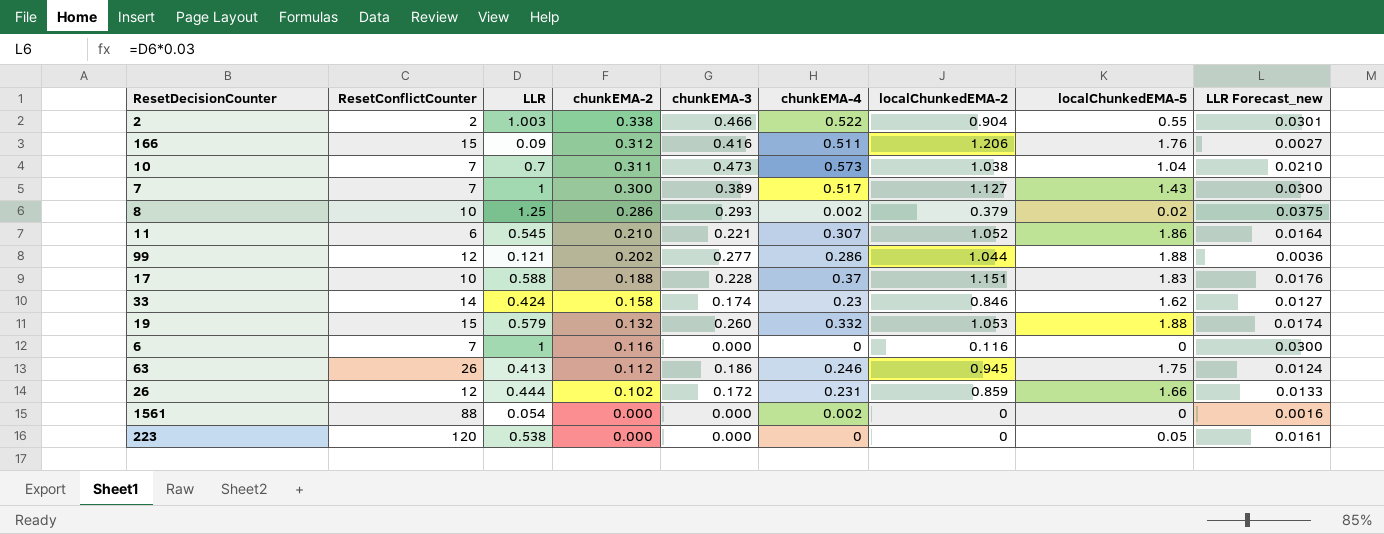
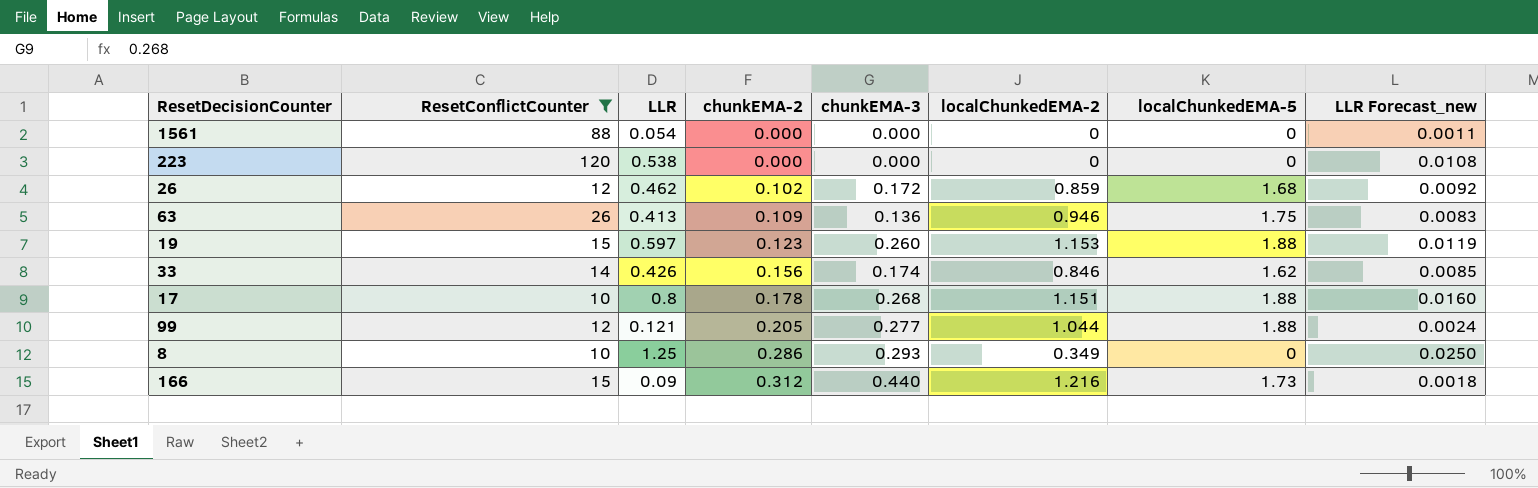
filter: none -> ResetConflictCounter >= 10
row order: chunkEMA-2 descending -> chunkEMA-2 ascending
column chunkEMA-4 | position: 6 -> none
column LLR Forecast_new | formula: [LLR] * 0.03 -> [LLR] * 0.02
223 | localChunkedEMA-5: 0.05 -> 0
26 | LLR: 0.444 -> 0.462
26 | localChunkedEMA-5: 1.66 -> 1.68
63 | chunkEMA-2: 0.112 -> 0.109
63 | chunkEMA-3: 0.186 -> 0.136
63 | localChunkedEMA-2: 0.945 -> 0.946
19 | LLR: 0.579 -> 0.597
19 | chunkEMA-2: 0.132 -> 0.123
19 | localChunkedEMA-2: 1.053 -> 1.153
33 | LLR: 0.424 -> 0.426
33 | chunkEMA-2: 0.158 -> 0.156
17 | LLR: 0.588 -> 0.8
17 | chunkEMA-2: 0.188 -> 0.178
17 | chunkEMA-3: 0.228 -> 0.268
17 | localChunkedEMA-5: 1.83 -> 1.88
99 | chunkEMA-2: 0.202 -> 0.205
8 | localChunkedEMA-2: 0.379 -> 0.349
8 | localChunkedEMA-5: 0.02 -> 0
166 | chunkEMA-3: 0.416 -> 0.440
166 | localChunkedEMA-2: 1.206 -> 1.216
166 | localChunkedEMA-5: 1.76 -> 1.73

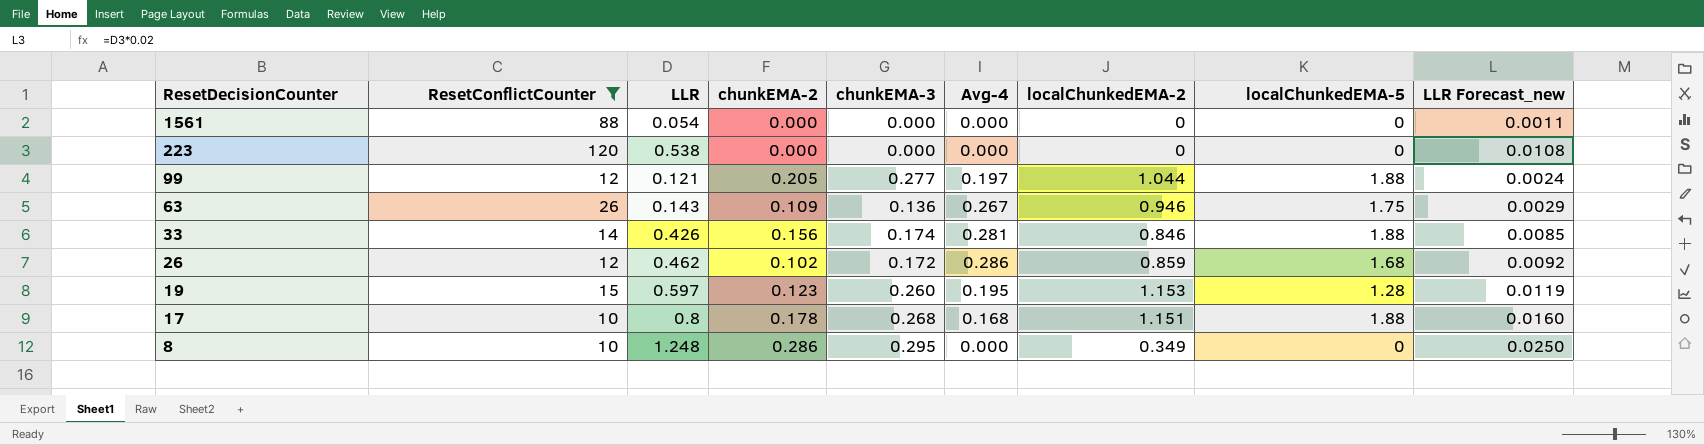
row order: chunkEMA-2 ascending -> ResetDecisionCounter descending
column Avg-4 | position: none -> 6
row 166: 15 | 0.09 | 0.312 | 0.440 | 1.216 | 1.73 | 0.0018 -> none
63 | LLR: 0.413 -> 0.143
63 | LLR Forecast_new: 0.0083 -> 0.0029
33 | localChunkedEMA-5: 1.62 -> 1.88
19 | localChunkedEMA-5: 1.88 -> 1.28
8 | LLR: 1.25 -> 1.248
8 | chunkEMA-3: 0.293 -> 0.295

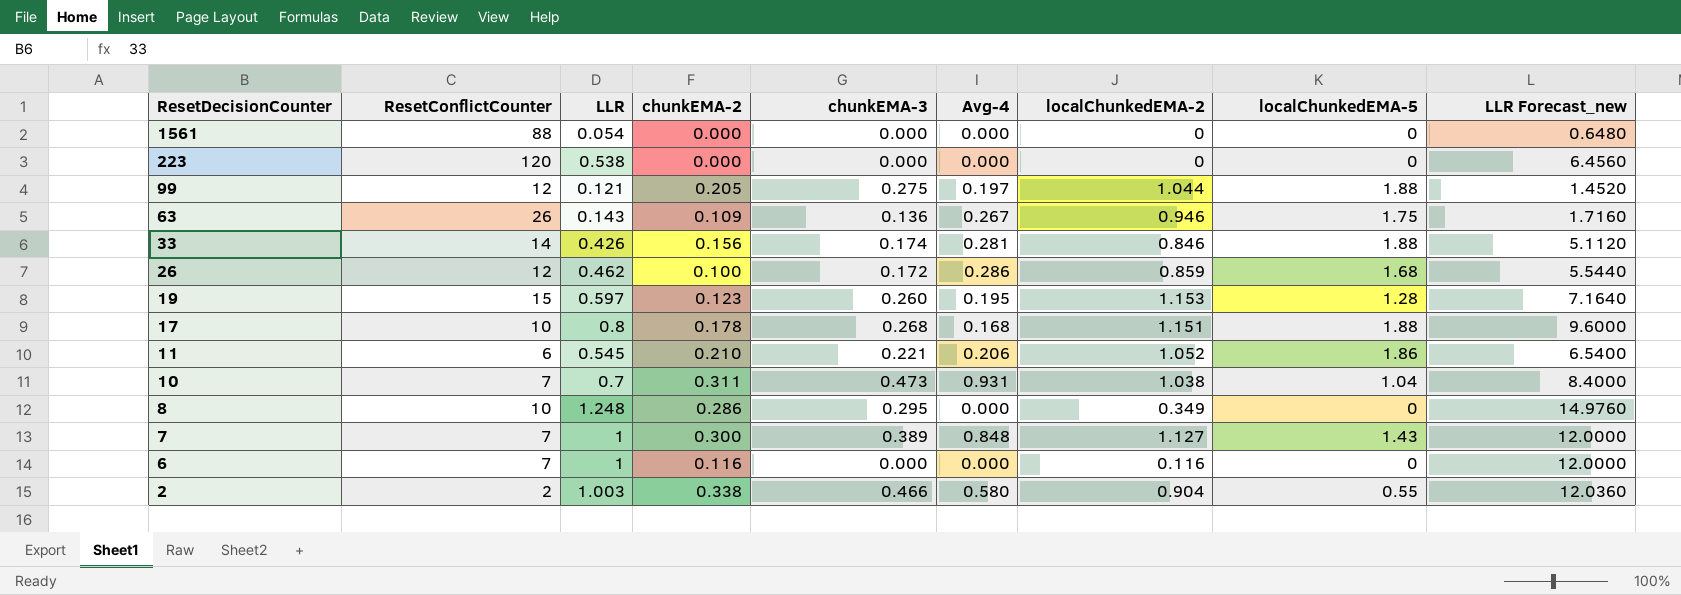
filter: ResetConflictCounter >= 10 -> none
column LLR Forecast_new | formula: [LLR] * 0.02 -> [LLR] * 12
99 | chunkEMA-3: 0.277 -> 0.275
26 | chunkEMA-2: 0.102 -> 0.100

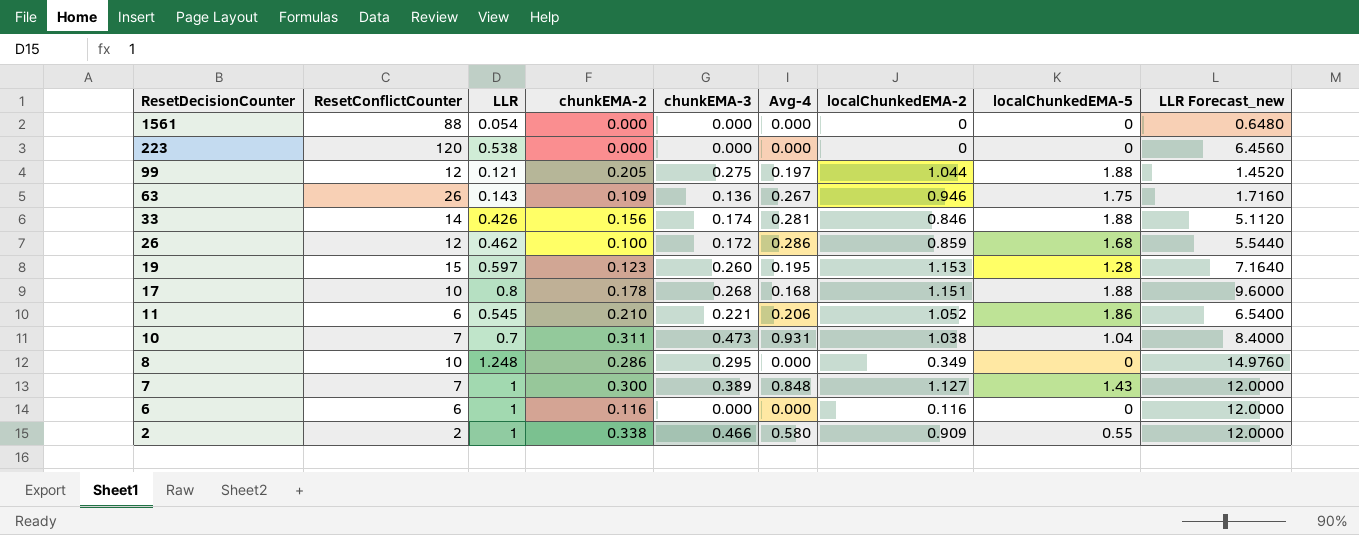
6 | ResetConflictCounter: 7 -> 6
2 | LLR: 1.003 -> 1
2 | localChunkedEMA-2: 0.904 -> 0.909
2 | LLR Forecast_new: 12.0360 -> 12.0000

